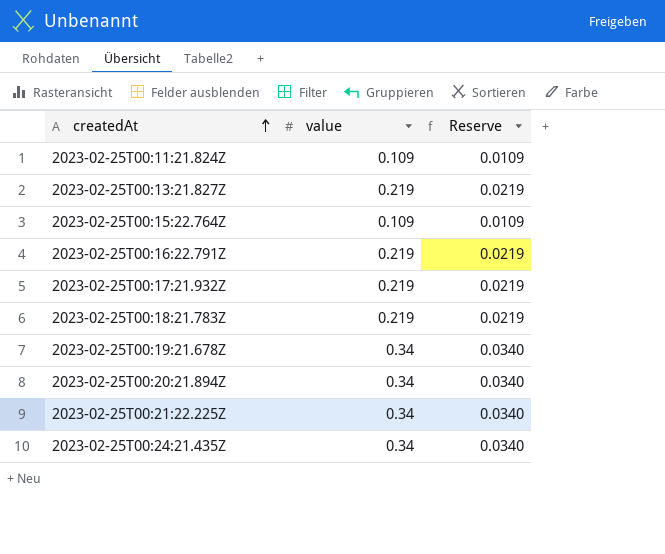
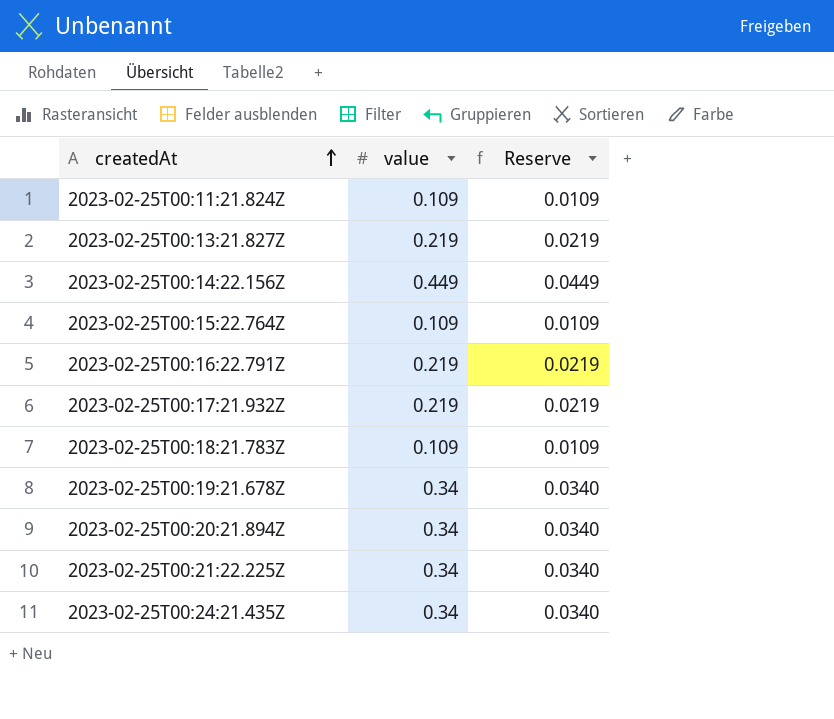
row 2023-02-25T00:14:22.156Z: none -> 0.449 | 0.0449
2023-02-25T00:18:21.783Z | value: 0.219 -> 0.109
2023-02-25T00:18:21.783Z | Reserve: 0.0219 -> 0.0109

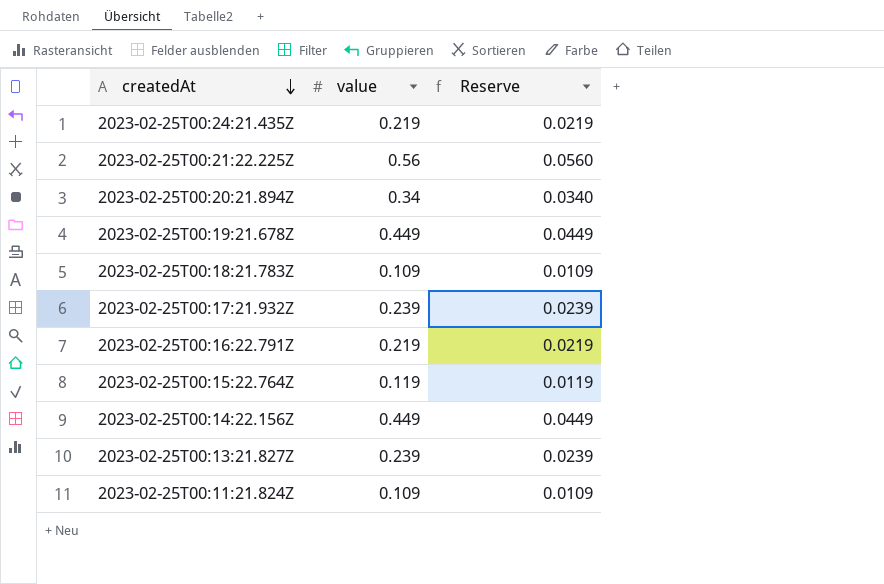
row order: createdAt ascending -> createdAt descending
2023-02-25T00:24:21.435Z | value: 0.34 -> 0.219
2023-02-25T00:24:21.435Z | Reserve: 0.0340 -> 0.0219
2023-02-25T00:21:22.225Z | value: 0.34 -> 0.56
2023-02-25T00:21:22.225Z | Reserve: 0.0340 -> 0.0560
2023-02-25T00:19:21.678Z | value: 0.34 -> 0.449
2023-02-25T00:19:21.678Z | Reserve: 0.0340 -> 0.0449
2023-02-25T00:17:21.932Z | value: 0.219 -> 0.239
2023-02-25T00:17:21.932Z | Reserve: 0.0219 -> 0.0239
2023-02-25T00:15:22.764Z | value: 0.109 -> 0.119
2023-02-25T00:15:22.764Z | Reserve: 0.0109 -> 0.0119
2023-02-25T00:13:21.827Z | value: 0.219 -> 0.239
2023-02-25T00:13:21.827Z | Reserve: 0.0219 -> 0.0239

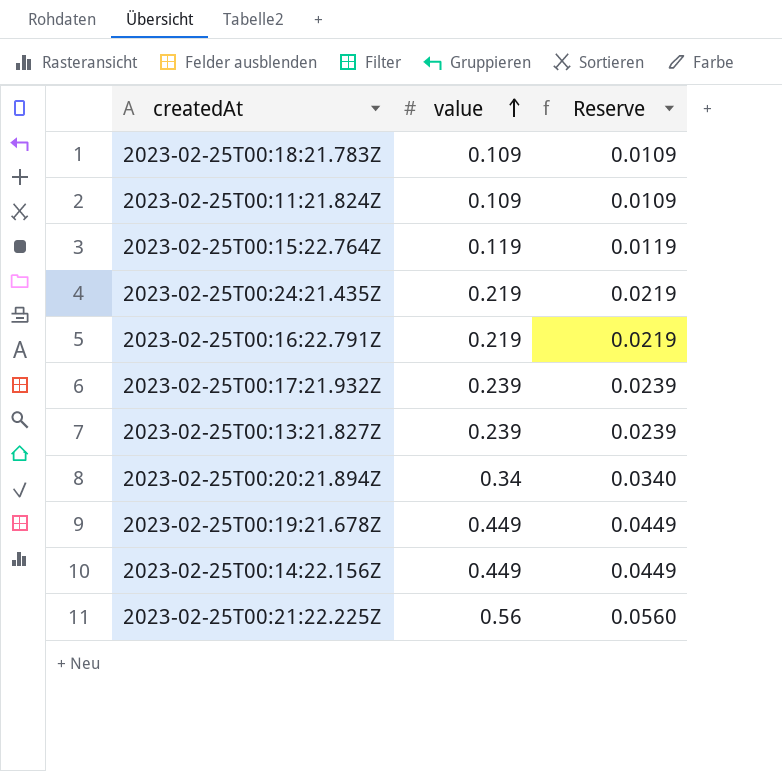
row order: createdAt descending -> value ascending

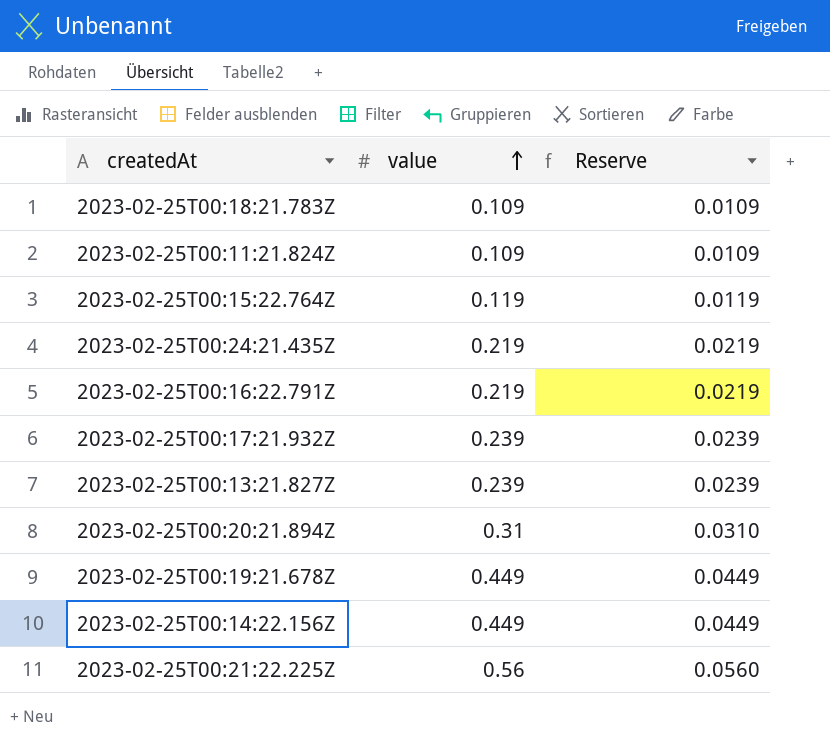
2023-02-25T00:20:21.894Z | value: 0.34 -> 0.31
2023-02-25T00:20:21.894Z | Reserve: 0.0340 -> 0.0310

